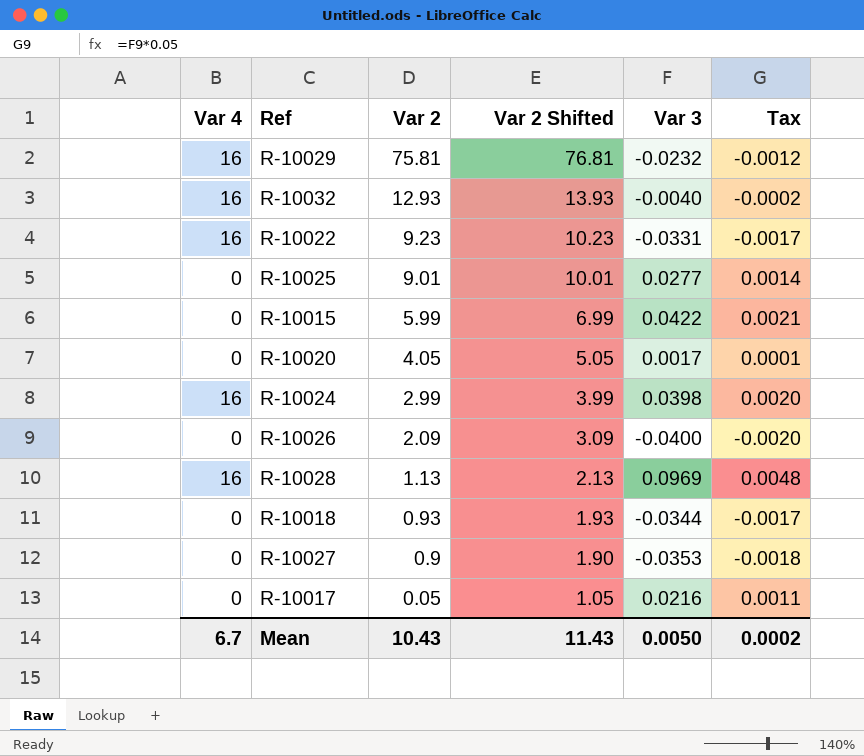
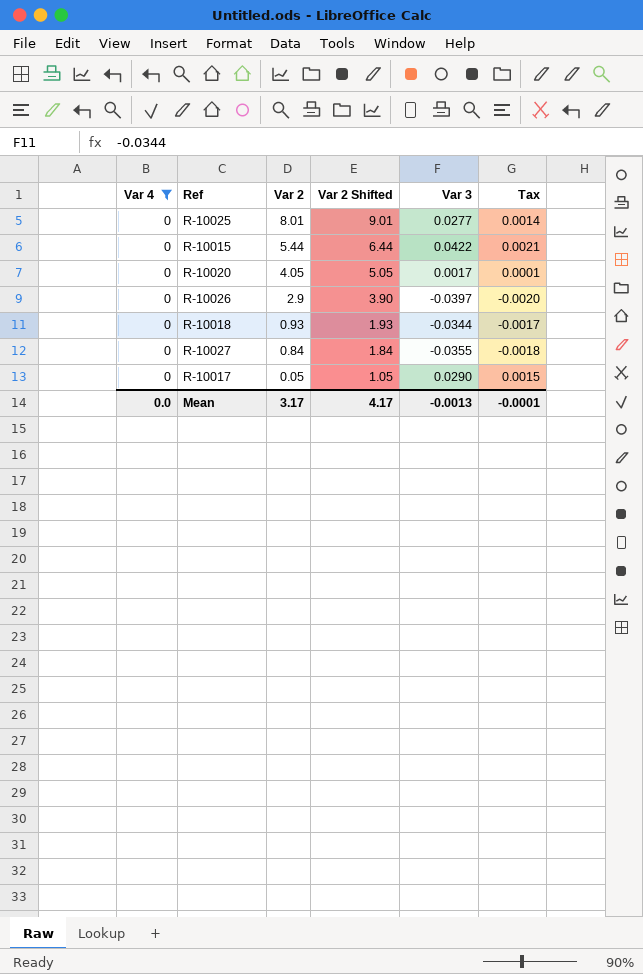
filter: none -> Var 4 = 0
R-10025 | Var 2: 9.01 -> 8.01
R-10025 | Var 2 Shifted: 10.01 -> 9.01
R-10015 | Var 2: 5.99 -> 5.44
R-10015 | Var 2 Shifted: 6.99 -> 6.44
R-10026 | Var 2: 2.09 -> 2.9
R-10026 | Var 2 Shifted: 3.09 -> 3.90
R-10026 | Var 3: -0.0400 -> -0.0397
R-10027 | Var 2: 0.9 -> 0.84
R-10027 | Var 2 Shifted: 1.90 -> 1.84
R-10027 | Var 3: -0.0353 -> -0.0355
R-10017 | Var 3: 0.0216 -> 0.0290
R-10017 | Tax: 0.0011 -> 0.0015
Mean | Var 4: 6.7 -> 0.0
Mean | Var 2: 10.43 -> 3.17
Mean | Var 2 Shifted: 11.43 -> 4.17
Mean | Var 3: 0.0050 -> -0.0013
Mean | Tax: 0.0002 -> -0.0001

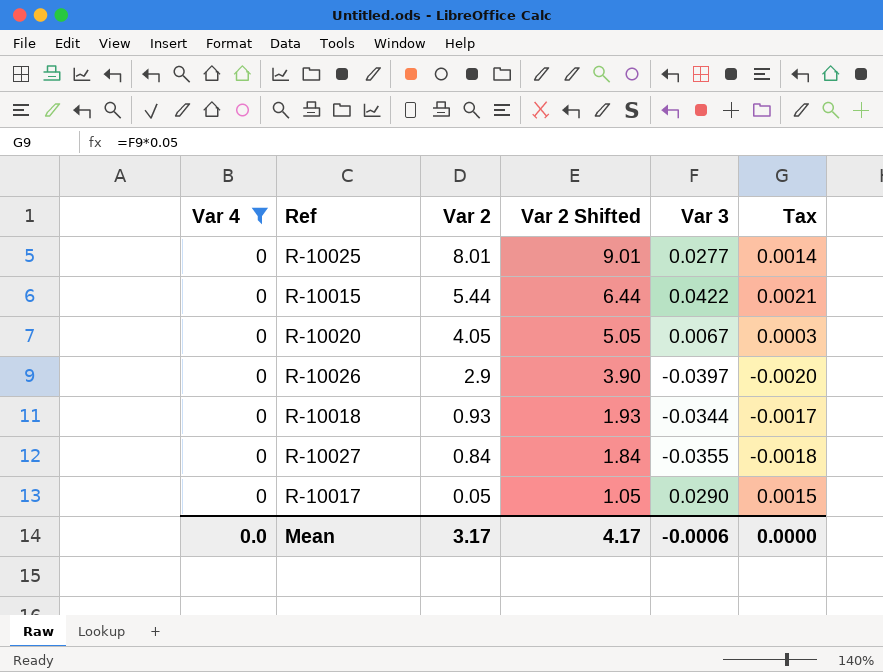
R-10020 | Var 3: 0.0017 -> 0.0067
R-10020 | Tax: 0.0001 -> 0.0003
Mean | Var 3: -0.0013 -> -0.0006
Mean | Tax: -0.0001 -> 0.0000

